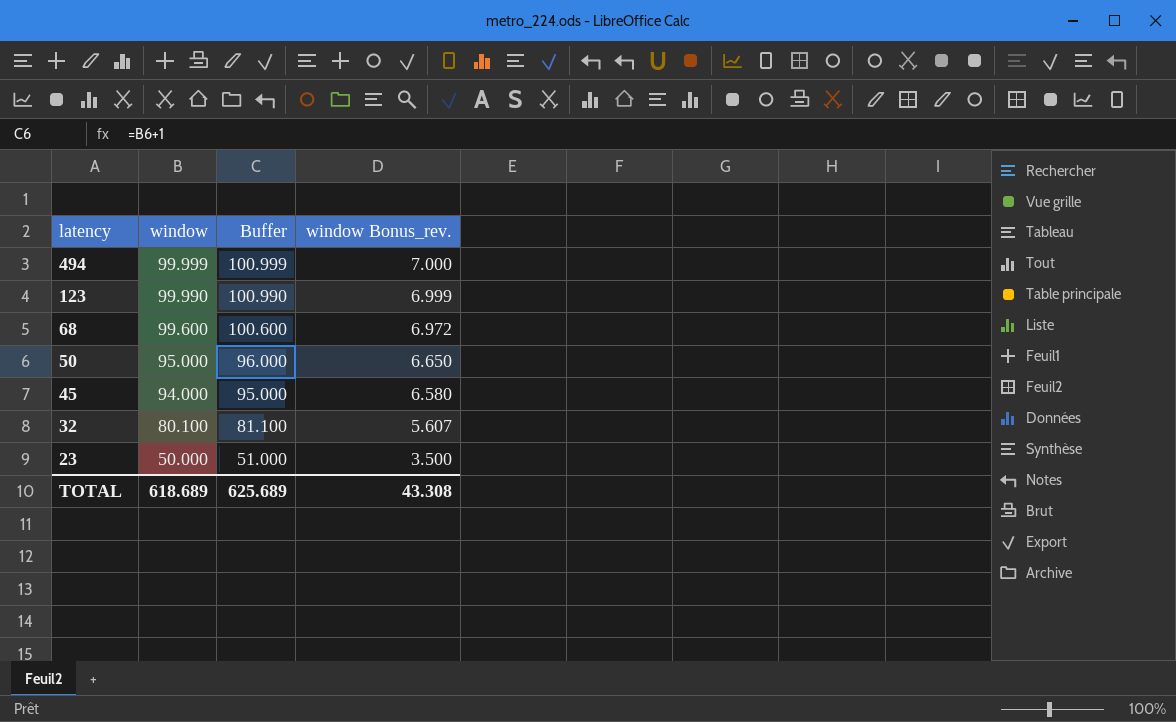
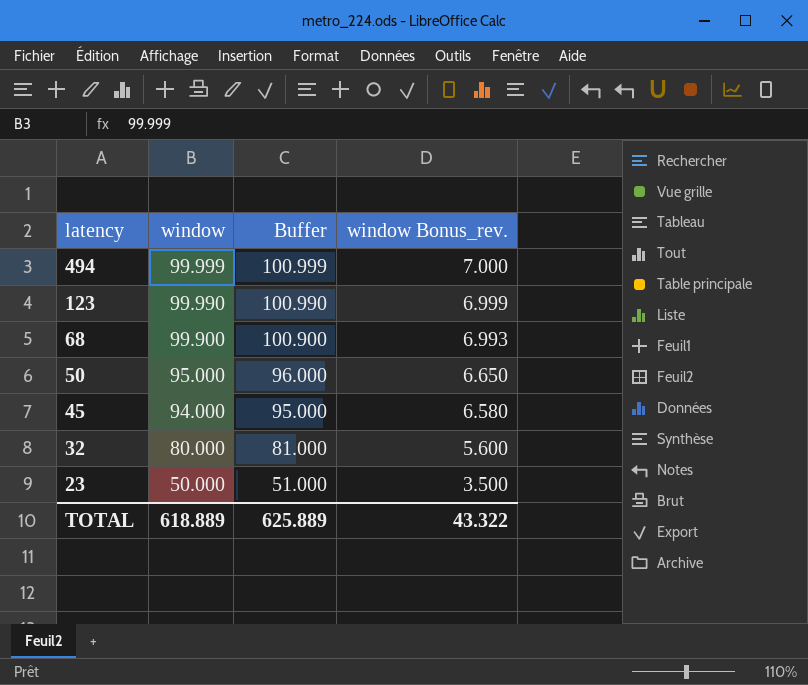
68 | window: 99.600 -> 99.900
68 | Buffer: 100.600 -> 100.900
68 | window Bonus_rev.: 6.972 -> 6.993
32 | window: 80.100 -> 80.000
32 | Buffer: 81.100 -> 81.000
32 | window Bonus_rev.: 5.607 -> 5.600
TOTAL | window: 618.689 -> 618.889
TOTAL | Buffer: 625.689 -> 625.889
TOTAL | window Bonus_rev.: 43.308 -> 43.322

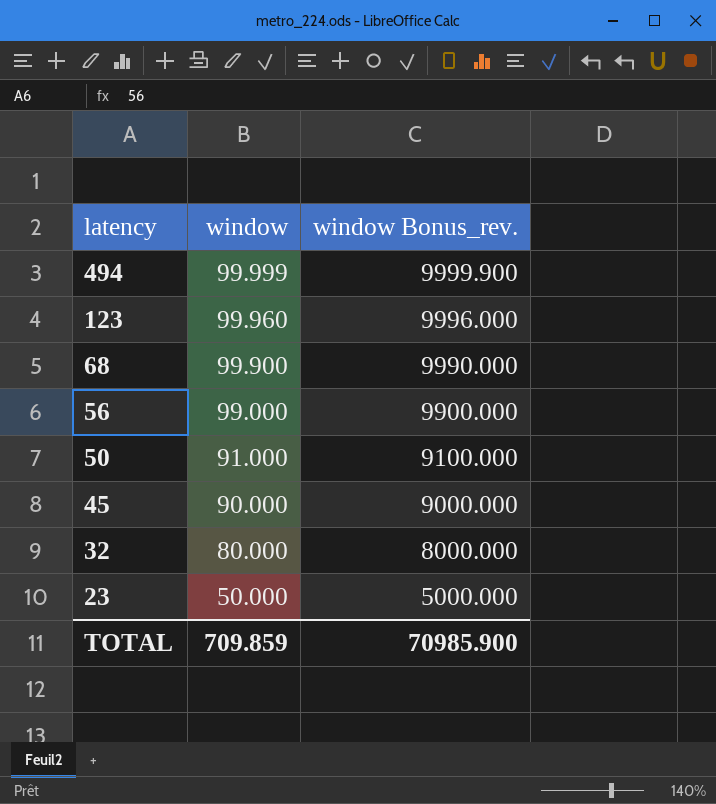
column Buffer | formula: [window] + 1 -> none
column window Bonus_rev. | formula: [window] * 0.07 -> [window] * 100
123 | window: 99.990 -> 99.960
row 56: none -> 99.000 | 9900.000
50 | window: 95.000 -> 91.000
45 | window: 94.000 -> 90.000
TOTAL | window: 618.889 -> 709.859
TOTAL | window Bonus_rev.: 43.322 -> 70985.900

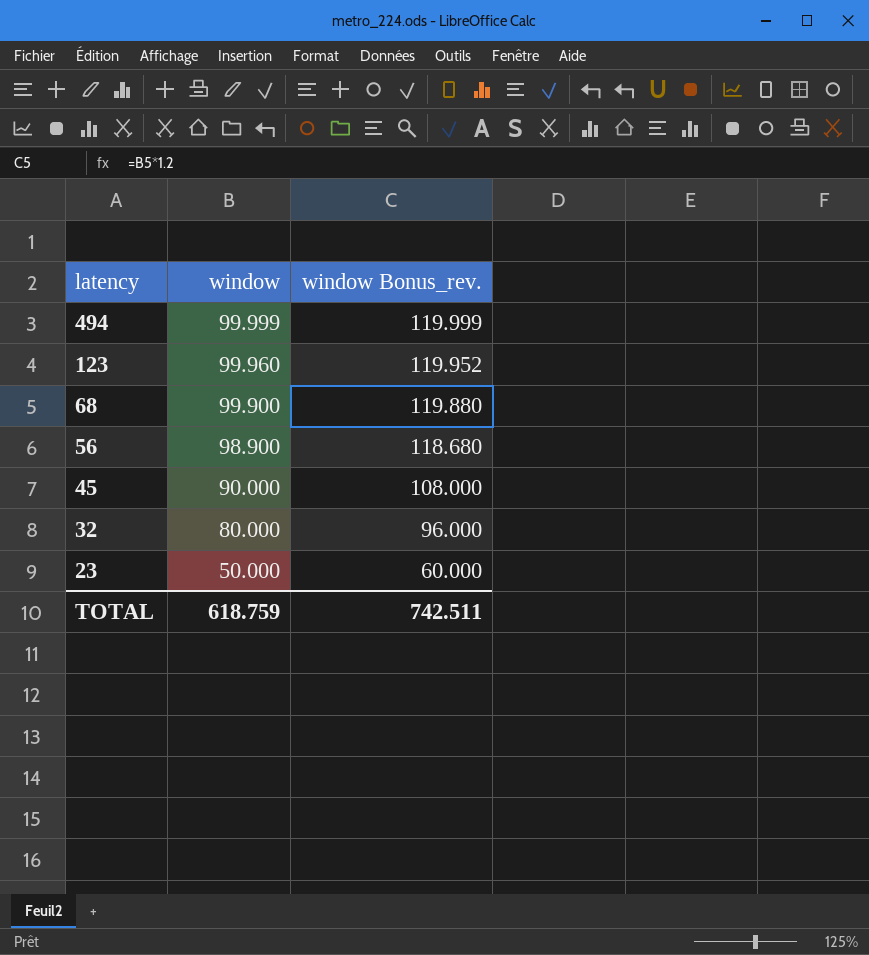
column window Bonus_rev. | formula: [window] * 100 -> [window] * 1.2
row 50: 91.000 | 9100.000 -> none
56 | window: 99.000 -> 98.900
TOTAL | window: 709.859 -> 618.759
TOTAL | window Bonus_rev.: 70985.900 -> 742.511

